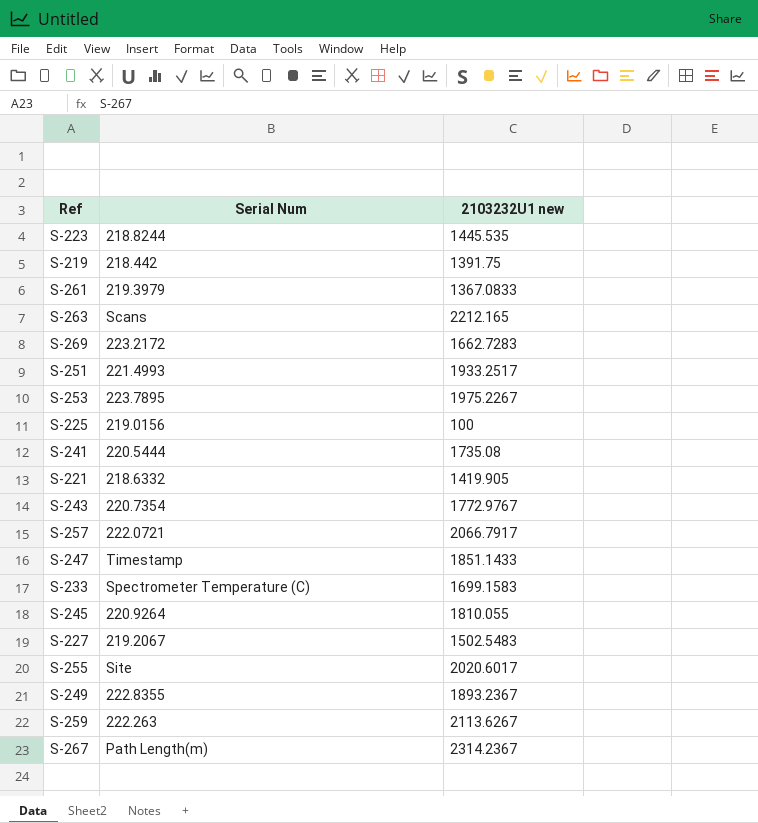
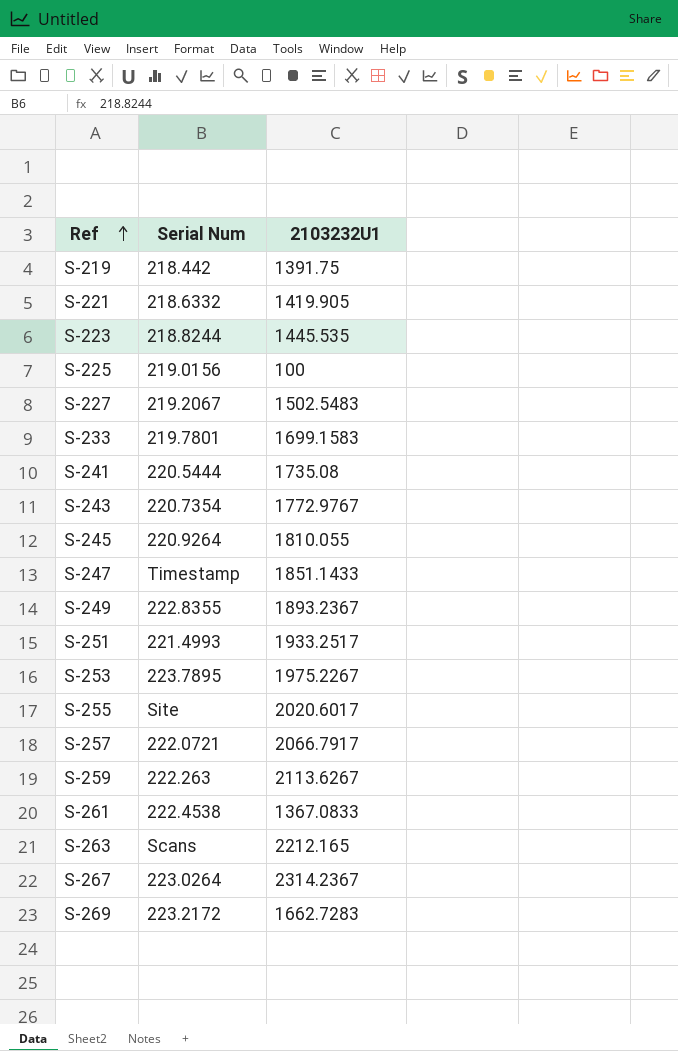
row order: none -> Ref ascending
column name: 2103232U1 new -> 2103232U1
S-233 | Serial Num: Spectrometer Temperature (C) -> 219.7801
S-261 | Serial Num: 219.3979 -> 222.4538
S-267 | Serial Num: Path Length(m) -> 223.0264

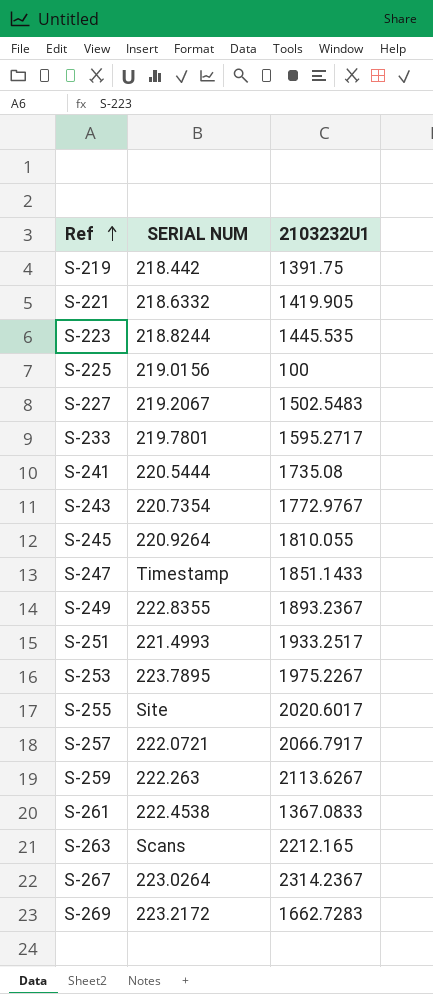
column name: Serial Num -> SERIAL NUM
S-233 | 2103232U1: 1699.1583 -> 1595.2717

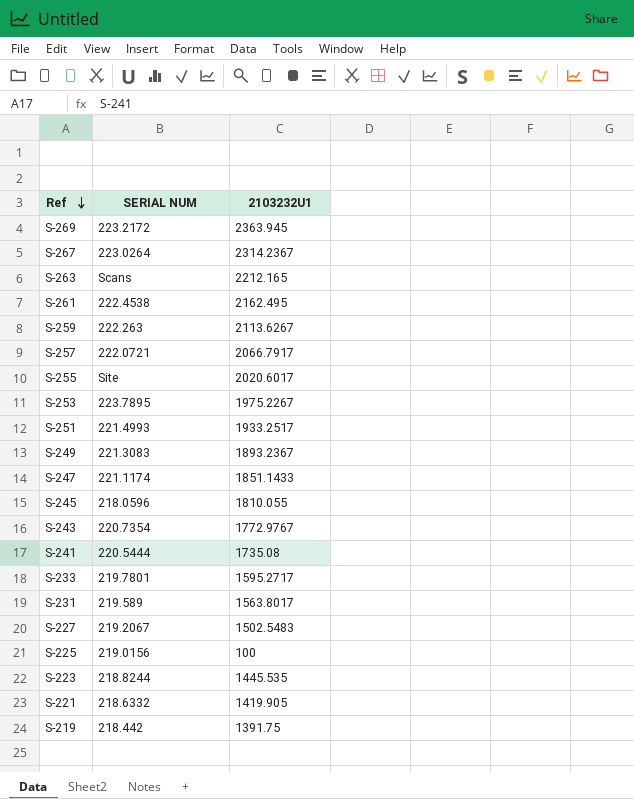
row order: Ref ascending -> Ref descending
S-269 | 2103232U1: 1662.7283 -> 2363.945
S-261 | 2103232U1: 1367.0833 -> 2162.495
S-249 | SERIAL NUM: 222.8355 -> 221.3083
S-247 | SERIAL NUM: Timestamp -> 221.1174
S-245 | SERIAL NUM: 220.9264 -> 218.0596
row S-231: none -> 219.589 | 1563.8017

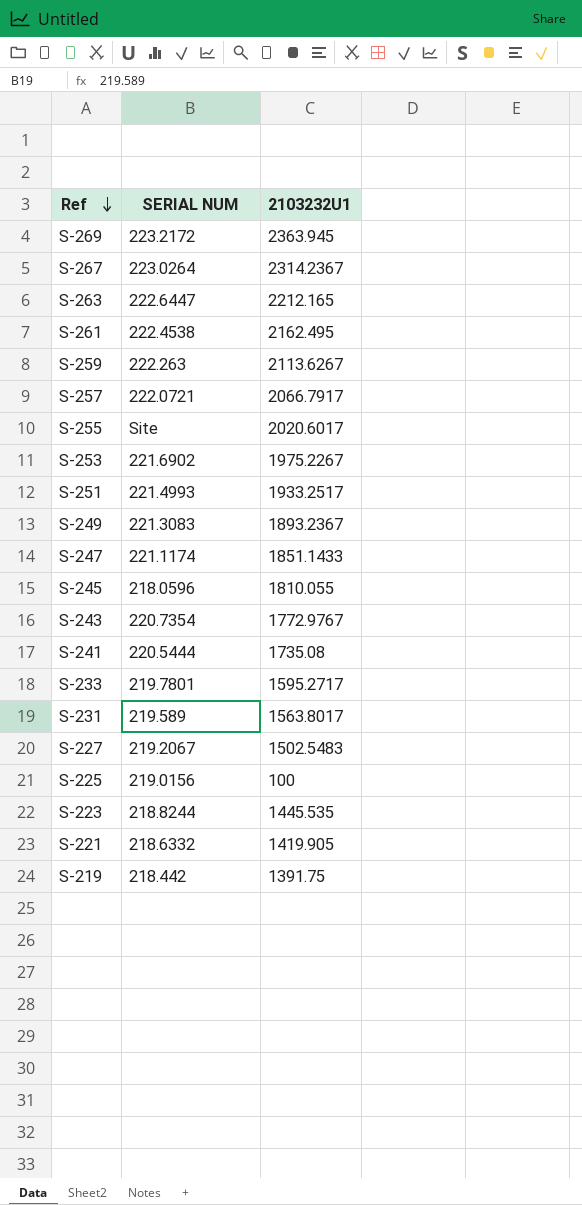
S-263 | SERIAL NUM: Scans -> 222.6447
S-253 | SERIAL NUM: 223.7895 -> 221.6902

